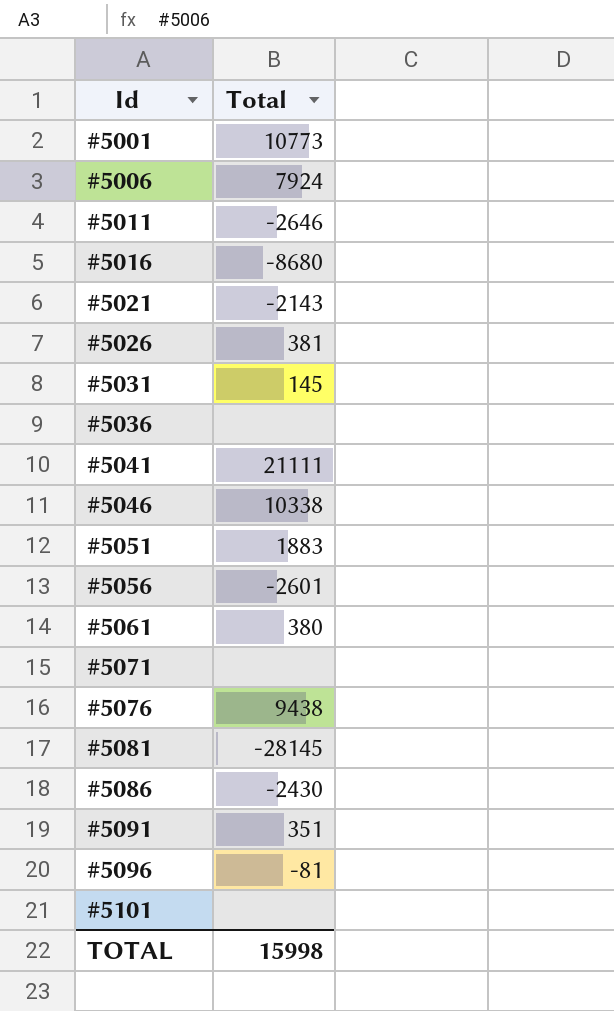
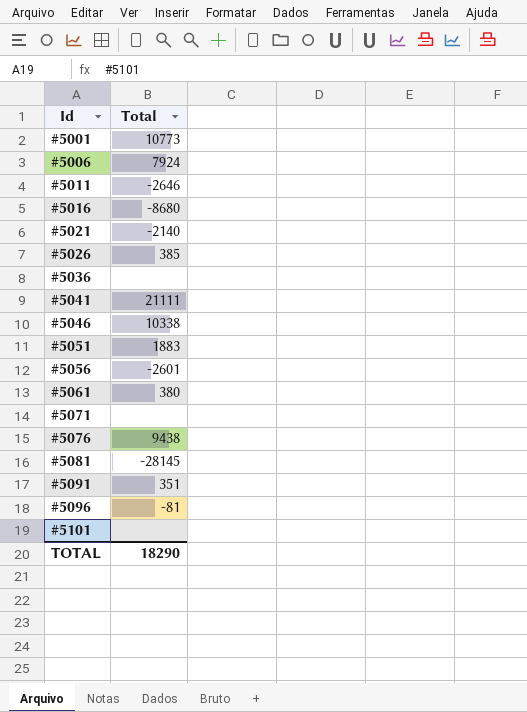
row #5031: 145 -> none
row #5086: -2430 -> none
#5021 | Total: -2143 -> -2140
#5026 | Total: 381 -> 385
TOTAL | Total: 15998 -> 18290

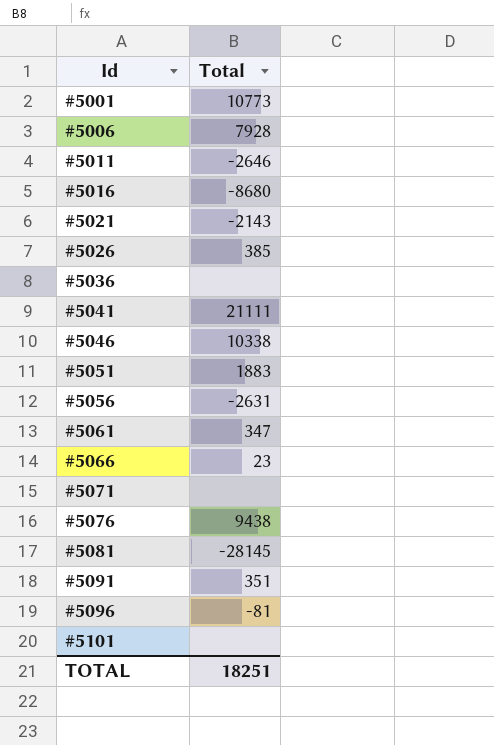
#5006 | Total: 7924 -> 7928
#5021 | Total: -2140 -> -2143
#5056 | Total: -2601 -> -2631
#5061 | Total: 380 -> 347
row #5066: none -> 23
TOTAL | Total: 18290 -> 18251

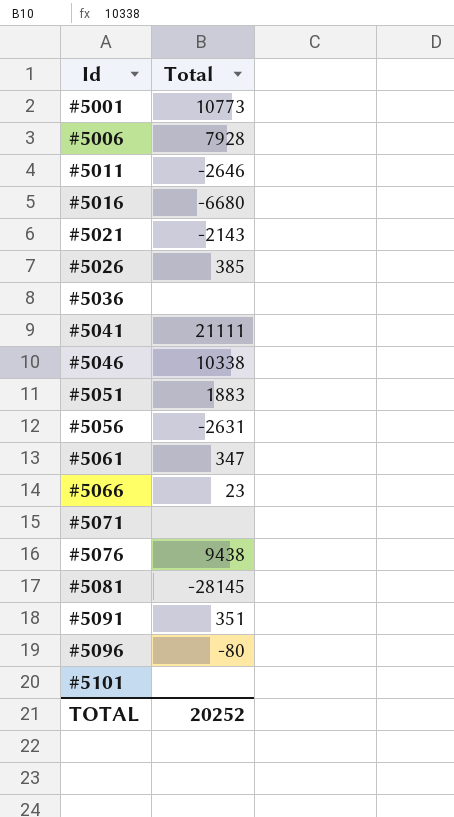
#5016 | Total: -8680 -> -6680
#5096 | Total: -81 -> -80
TOTAL | Total: 18251 -> 20252

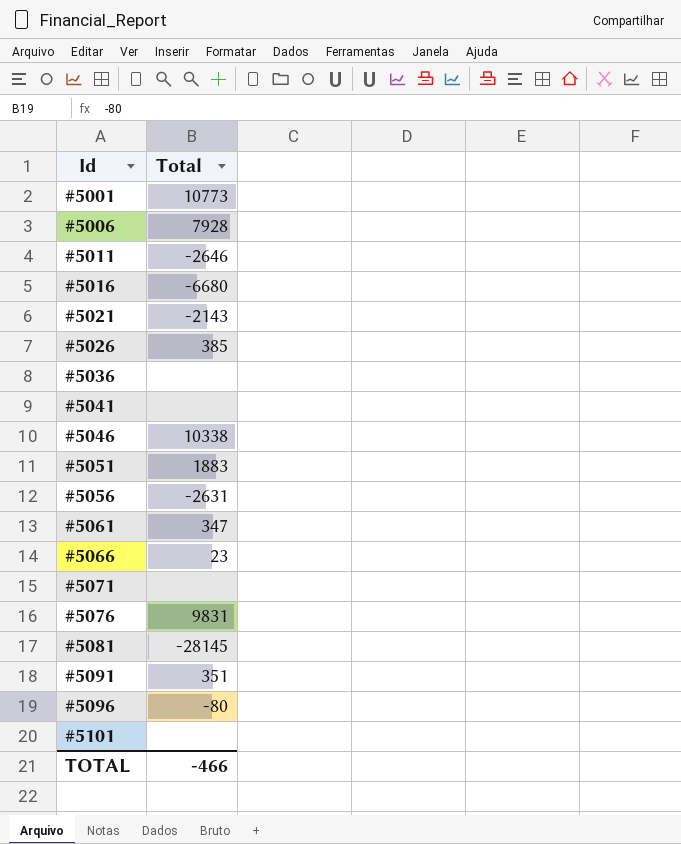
#5041 | Total: 21111 -> none
#5076 | Total: 9438 -> 9831
TOTAL | Total: 20252 -> -466

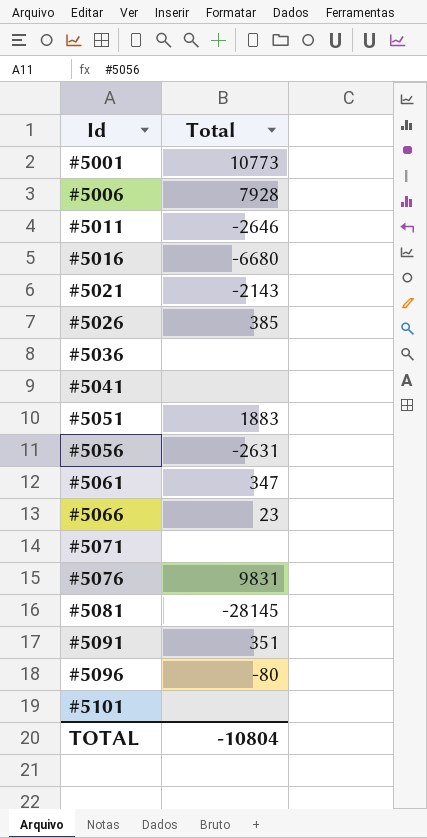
row #5046: 10338 -> none
TOTAL | Total: -466 -> -10804

